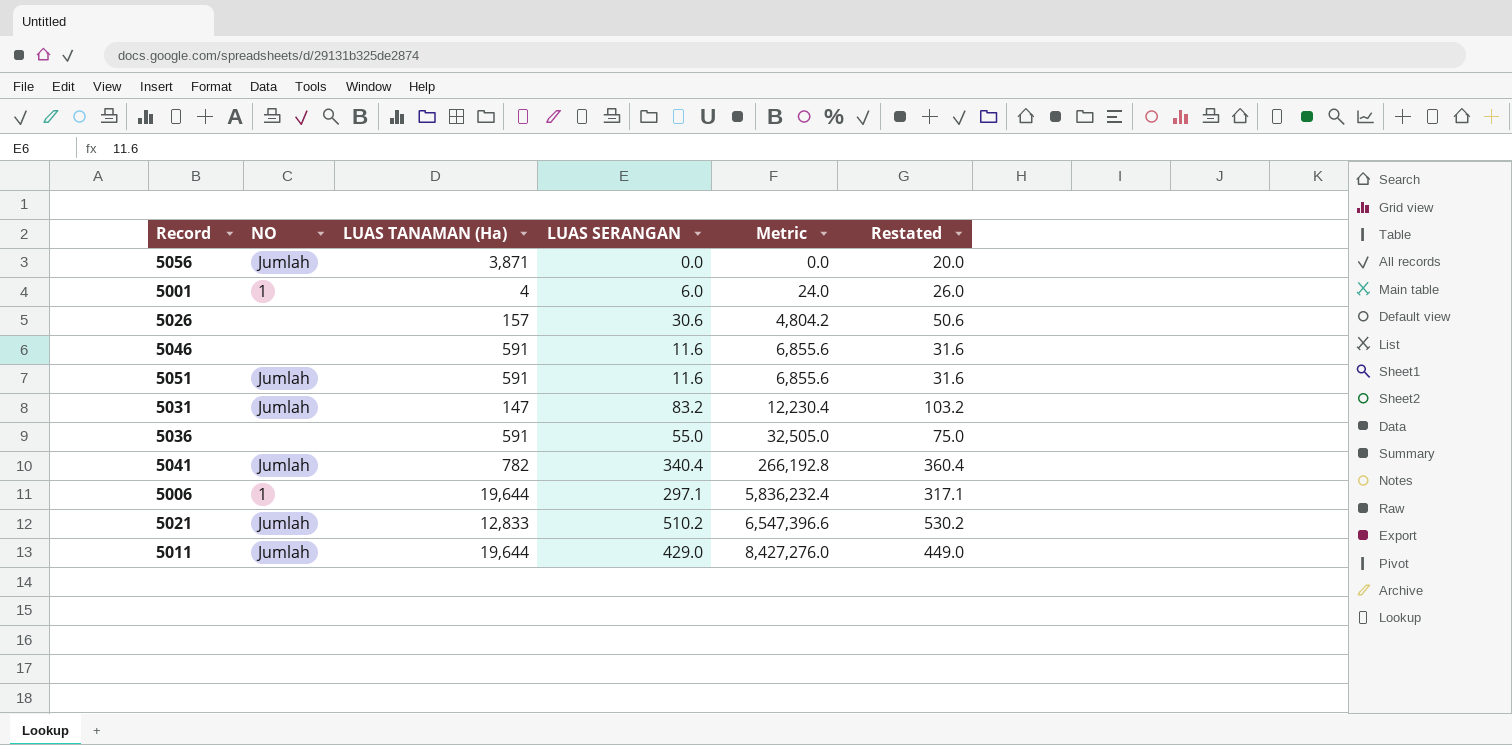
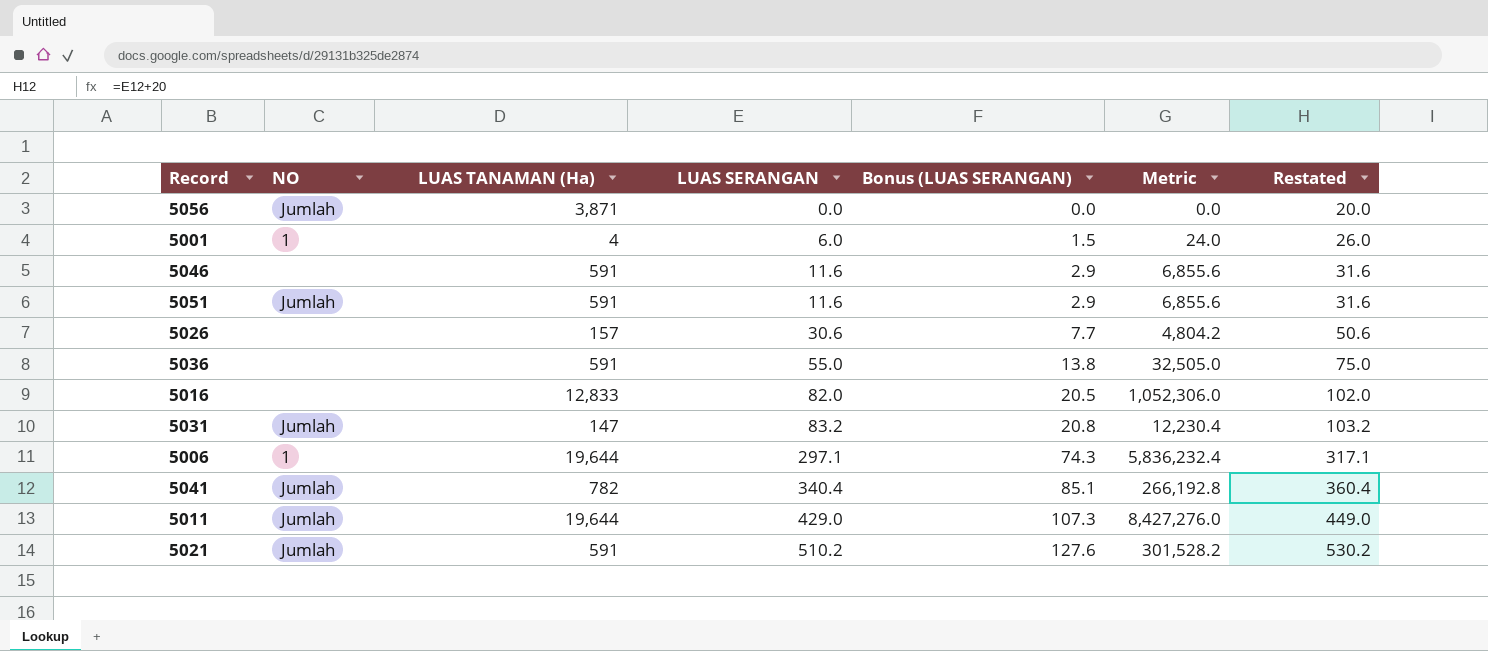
row order: Metric ascending -> LUAS SERANGAN ascending
column Bonus (LUAS SERANGAN) | formula: none -> [LUAS SERANGAN] * 0.25
row 5016: none -> none | 12,833 | 82.0 | 20.5 | 1,052,306.0 | 102.0
5021 | LUAS TANAMAN (Ha): 12,833 -> 591
5021 | Metric: 6,547,396.6 -> 301,528.2

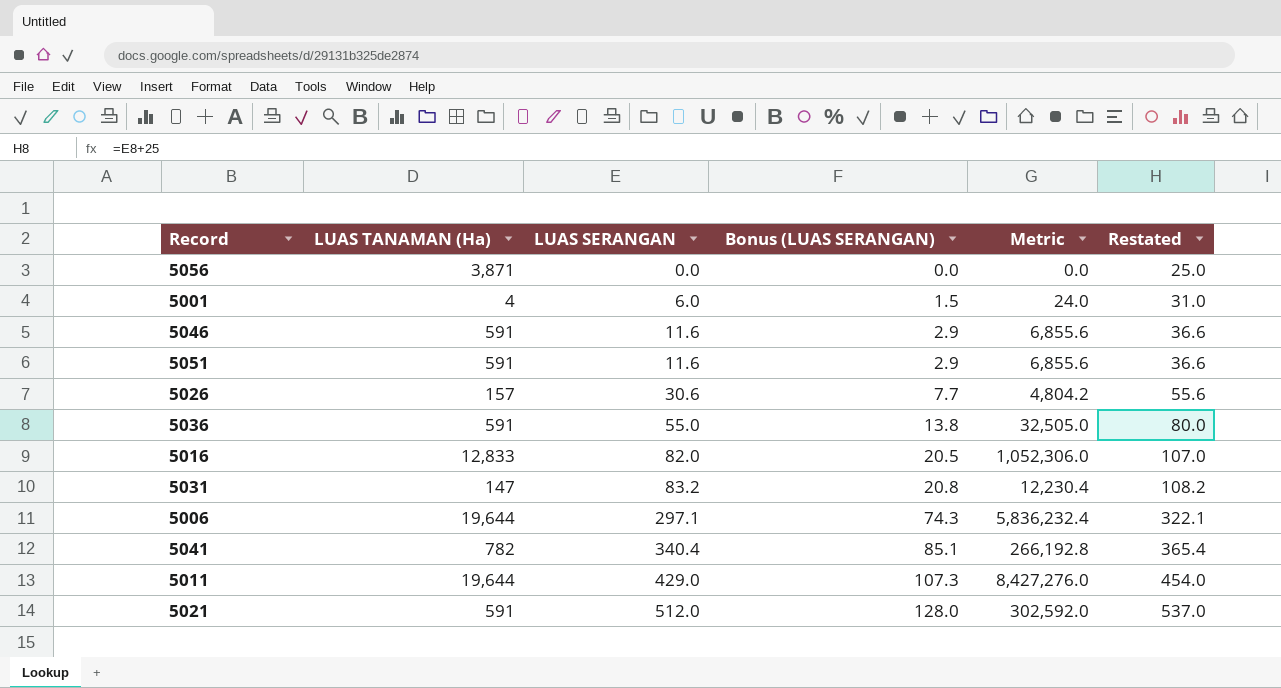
column NO | position: 2 -> none
column Restated | formula: [LUAS SERANGAN] + 20 -> [LUAS SERANGAN] + 25
5021 | LUAS SERANGAN: 510.2 -> 512.0
5021 | Bonus (LUAS SERANGAN): 127.6 -> 128.0
5021 | Metric: 301,528.2 -> 302,592.0

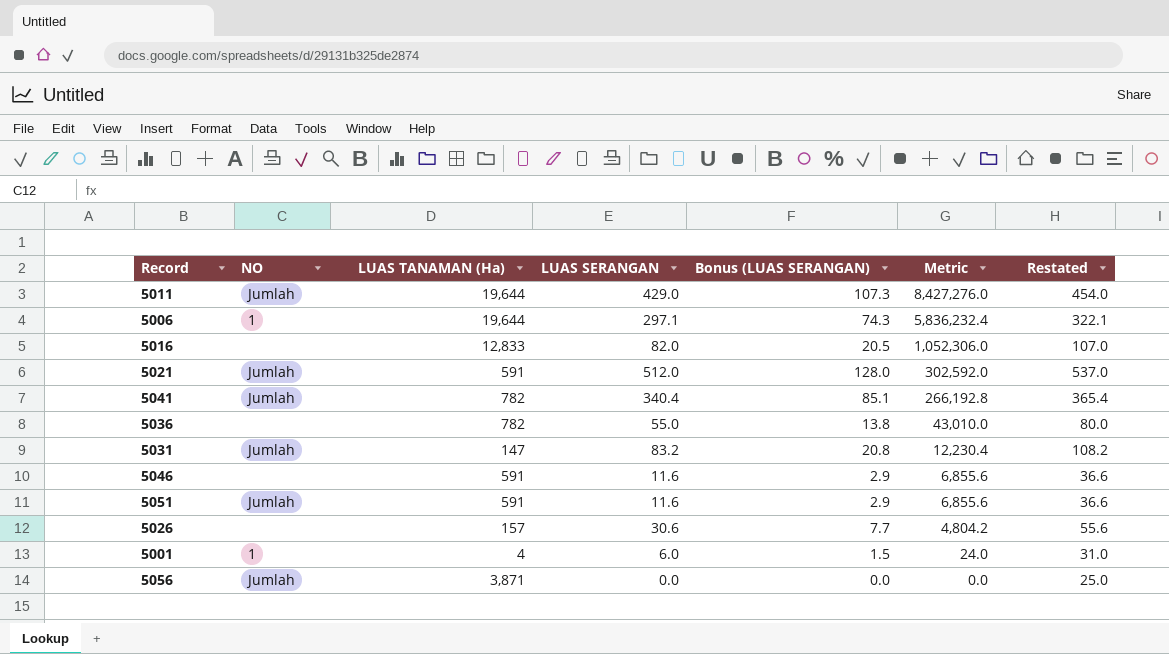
row order: LUAS SERANGAN ascending -> Metric descending
column NO | position: none -> 2
5036 | LUAS TANAMAN (Ha): 591 -> 782
5036 | Metric: 32,505.0 -> 43,010.0

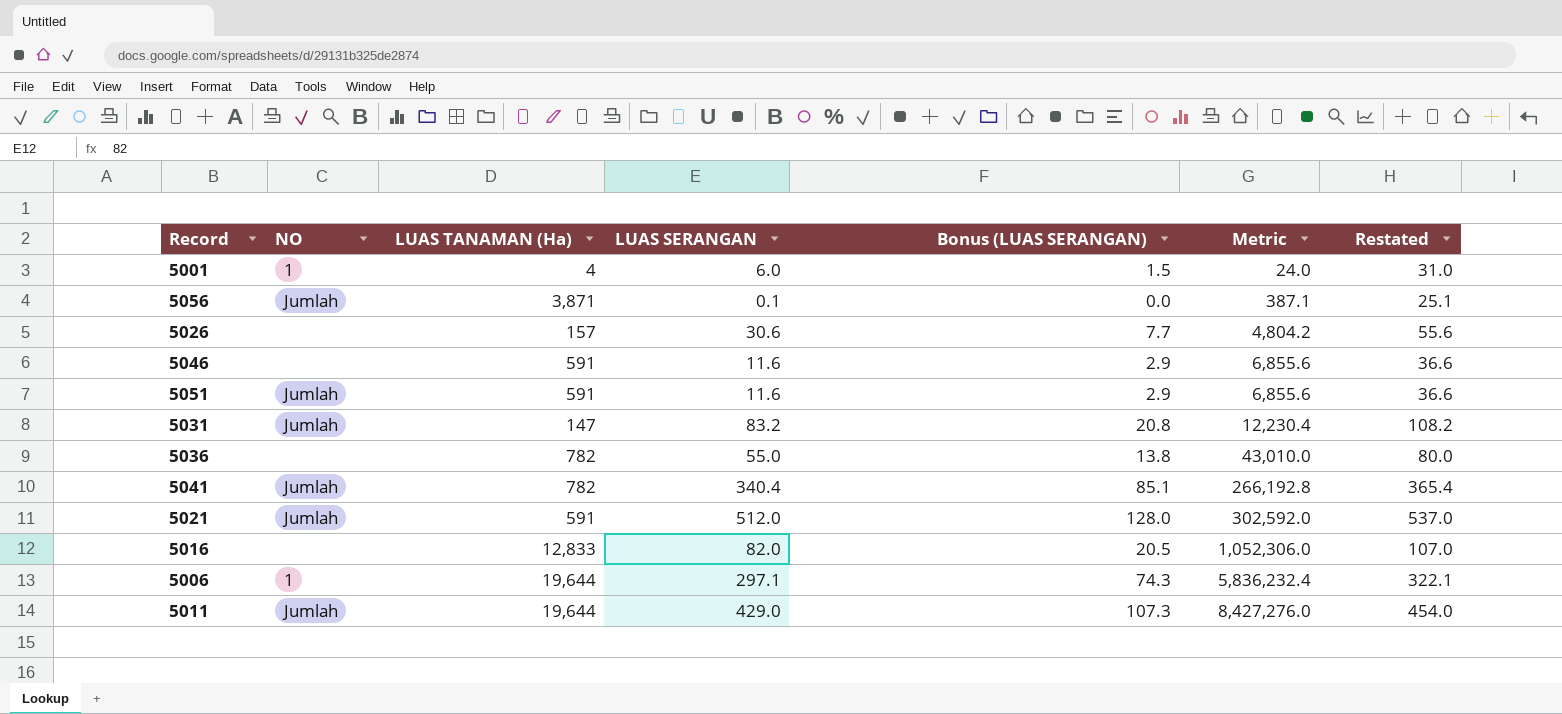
row order: Metric descending -> Metric ascending
5056 | LUAS SERANGAN: 0.0 -> 0.1
5056 | Metric: 0.0 -> 387.1
5056 | Restated: 25.0 -> 25.1

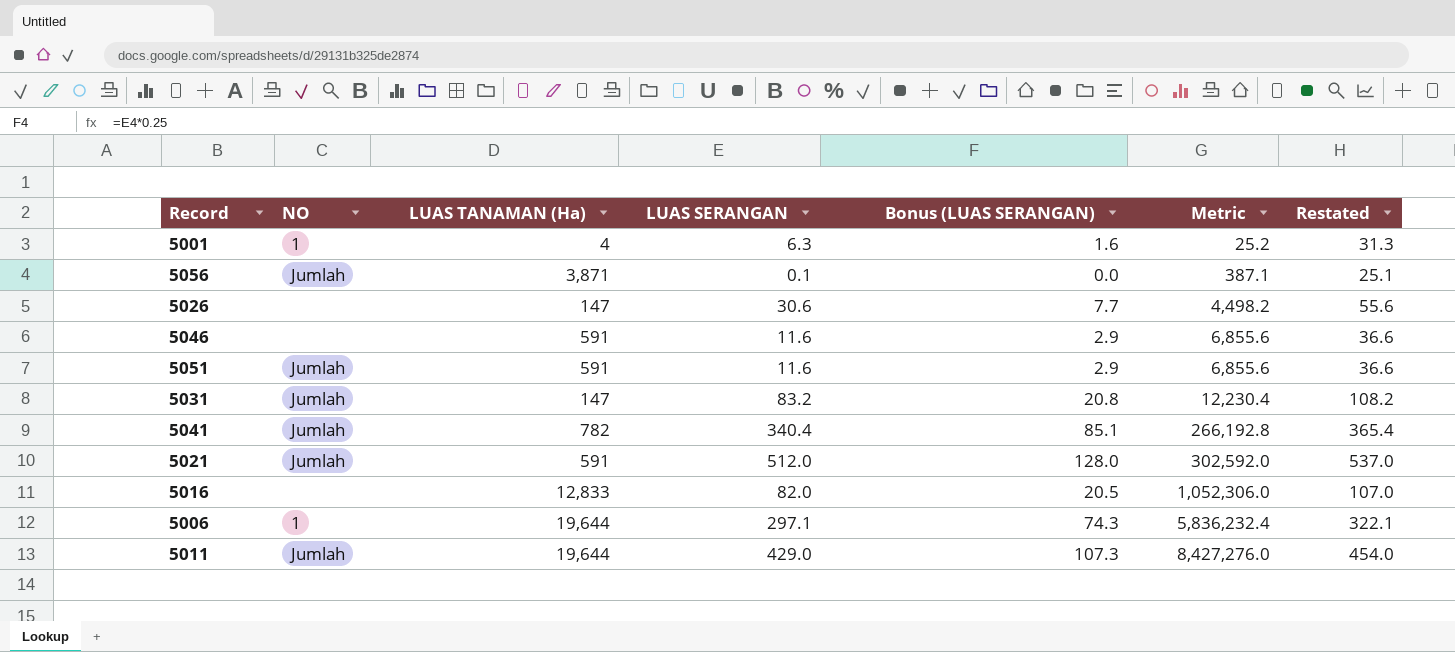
row 5036: none | 782 | 55.0 | 13.8 | 43,010.0 | 80.0 -> none
5001 | LUAS SERANGAN: 6.0 -> 6.3
5001 | Bonus (LUAS SERANGAN): 1.5 -> 1.6
5001 | Metric: 24.0 -> 25.2
5001 | Restated: 31.0 -> 31.3
5026 | LUAS TANAMAN (Ha): 157 -> 147
5026 | Metric: 4,804.2 -> 4,498.2

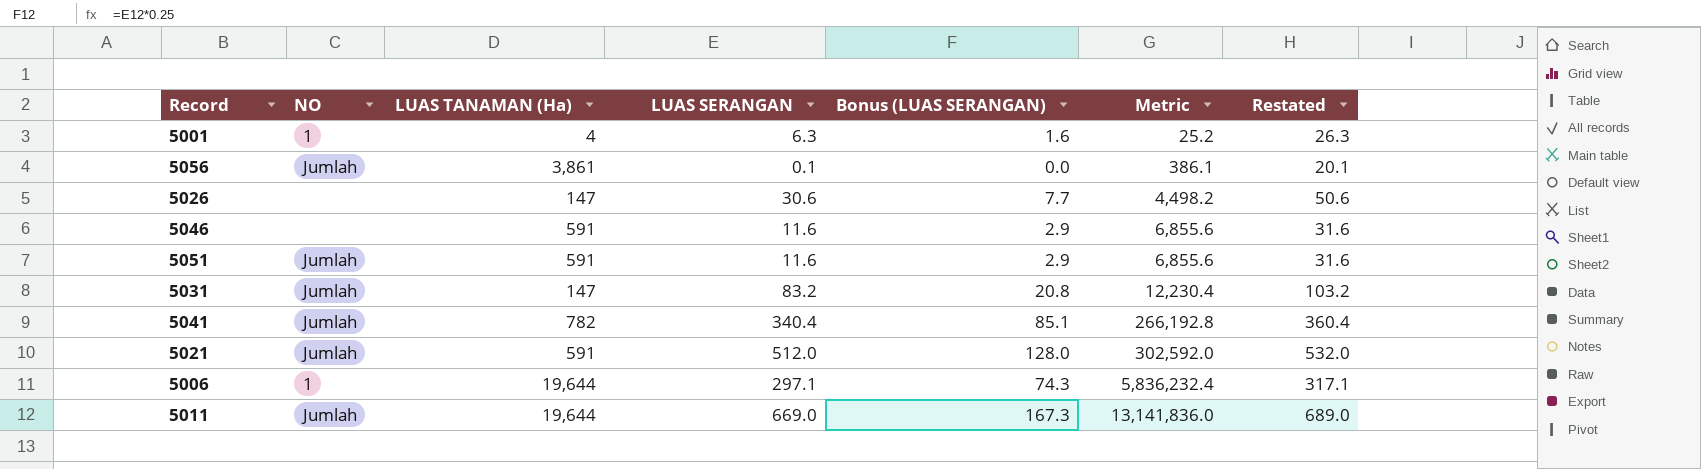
column Restated | formula: [LUAS SERANGAN] + 25 -> [LUAS SERANGAN] + 20
row 5016: none | 12,833 | 82.0 | 20.5 | 1,052,306.0 | 107.0 -> none
5056 | LUAS TANAMAN (Ha): 3,871 -> 3,861
5056 | Metric: 387.1 -> 386.1
5011 | LUAS SERANGAN: 429.0 -> 669.0
5011 | Bonus (LUAS SERANGAN): 107.3 -> 167.3
5011 | Metric: 8,427,276.0 -> 13,141,836.0

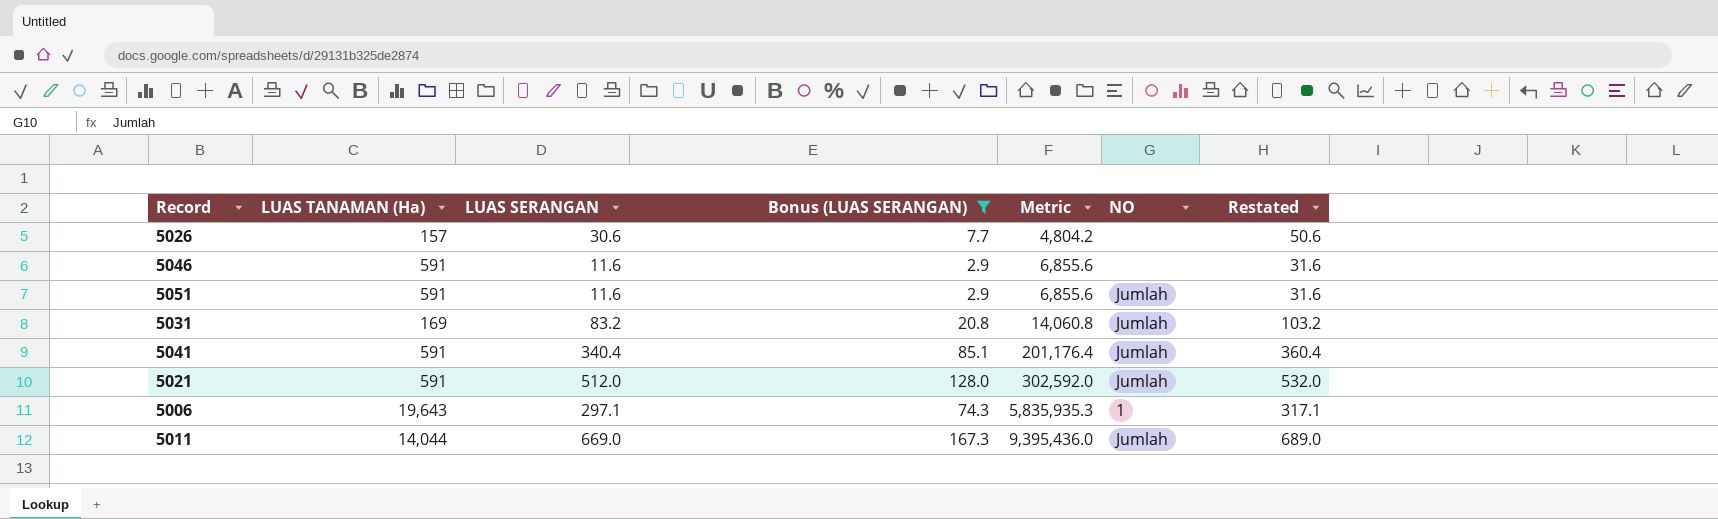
filter: none -> Bonus (LUAS SERANGAN) >= 2.9
column NO | position: 2 -> 6
5026 | LUAS TANAMAN (Ha): 147 -> 157
5026 | Metric: 4,498.2 -> 4,804.2
5031 | LUAS TANAMAN (Ha): 147 -> 169
5031 | Metric: 12,230.4 -> 14,060.8
5041 | LUAS TANAMAN (Ha): 782 -> 591
5041 | Metric: 266,192.8 -> 201,176.4
5006 | LUAS TANAMAN (Ha): 19,644 -> 19,643
5006 | Metric: 5,836,232.4 -> 5,835,935.3
5011 | LUAS TANAMAN (Ha): 19,644 -> 14,044
5011 | Metric: 13,141,836.0 -> 9,395,436.0

